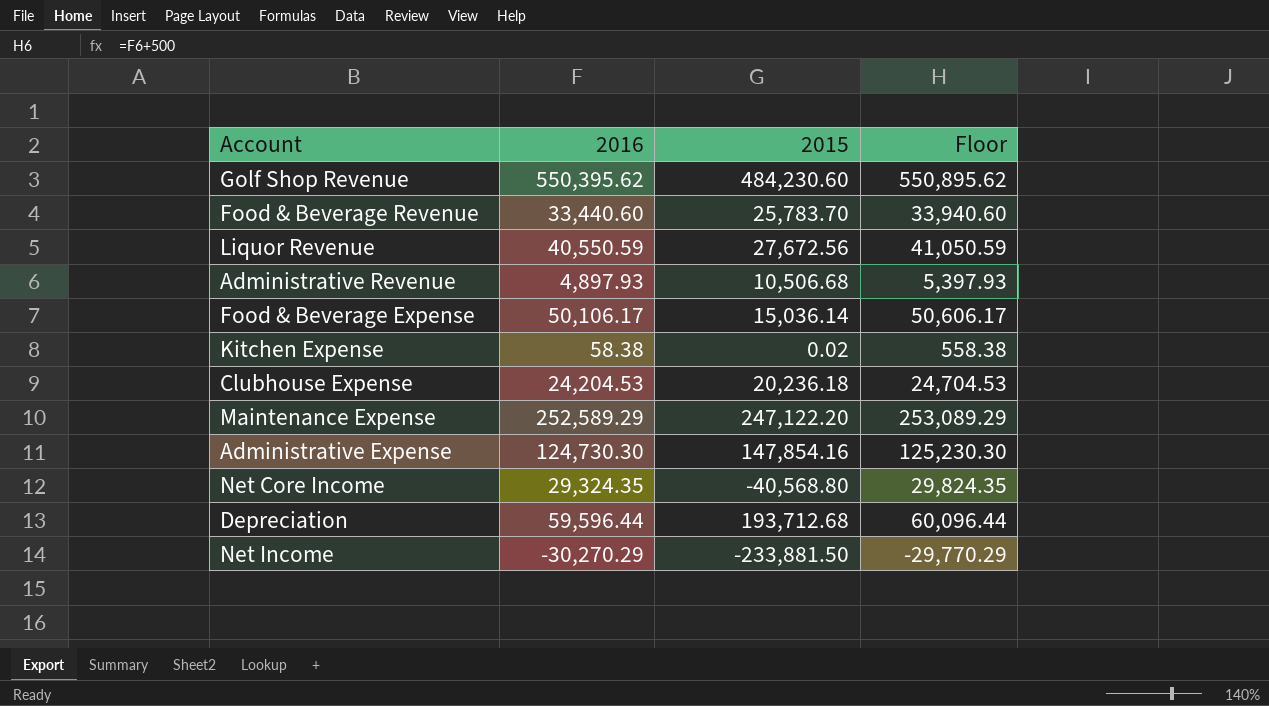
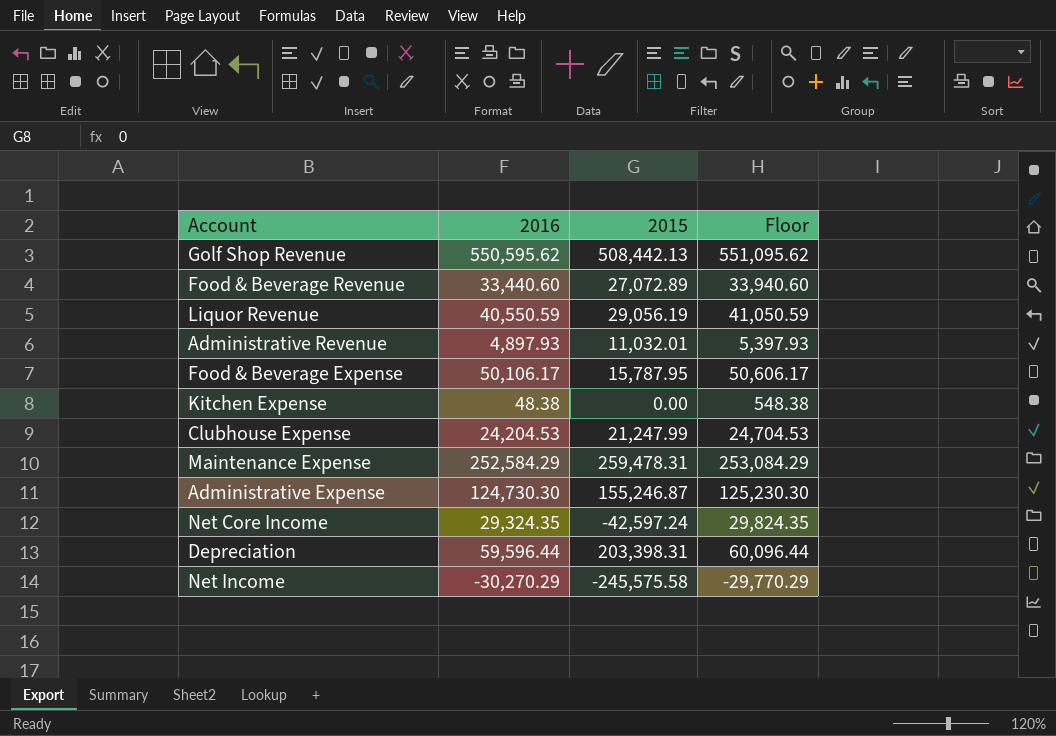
Golf Shop Revenue | 2016: 550,395.62 -> 550,595.62
Golf Shop Revenue | 2015: 484,230.60 -> 508,442.13
Golf Shop Revenue | Floor: 550,895.62 -> 551,095.62
Food & Beverage Revenue | 2015: 25,783.70 -> 27,072.89
Liquor Revenue | 2015: 27,672.56 -> 29,056.19
Administrative Revenue | 2015: 10,506.68 -> 11,032.01
Food & Beverage Expense | 2015: 15,036.14 -> 15,787.95
Kitchen Expense | 2016: 58.38 -> 48.38
Kitchen Expense | 2015: 0.02 -> 0.00
Kitchen Expense | Floor: 558.38 -> 548.38
Clubhouse Expense | 2015: 20,236.18 -> 21,247.99
Maintenance Expense | 2016: 252,589.29 -> 252,584.29
Maintenance Expense | 2015: 247,122.20 -> 259,478.31
Maintenance Expense | Floor: 253,089.29 -> 253,084.29
Administrative Expense | 2015: 147,854.16 -> 155,246.87
Net Core Income | 2015: -40,568.80 -> -42,597.24
Depreciation | 2015: 193,712.68 -> 203,398.31
Net Income | 2015: -233,881.50 -> -245,575.58

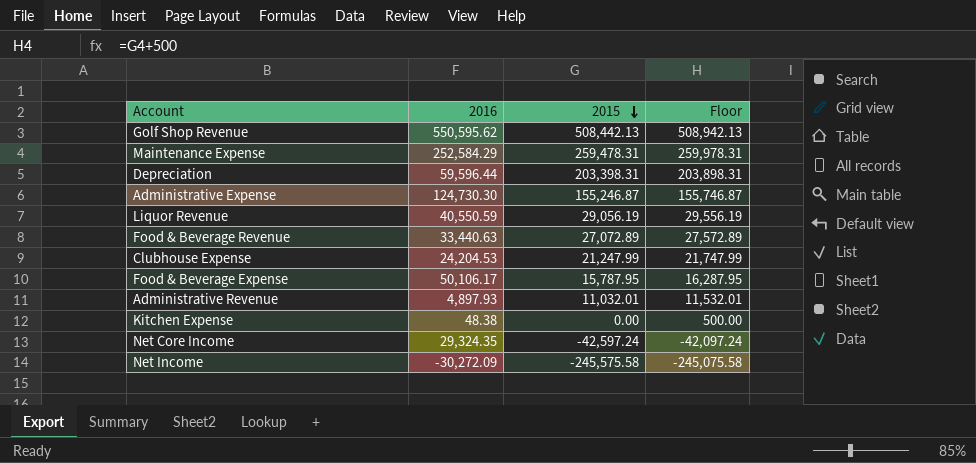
row order: none -> 2015 descending
column Floor | formula: [2016] + 500 -> [2015] + 500
Food & Beverage Revenue | 2016: 33,440.60 -> 33,440.63
Net Income | 2016: -30,270.29 -> -30,272.09

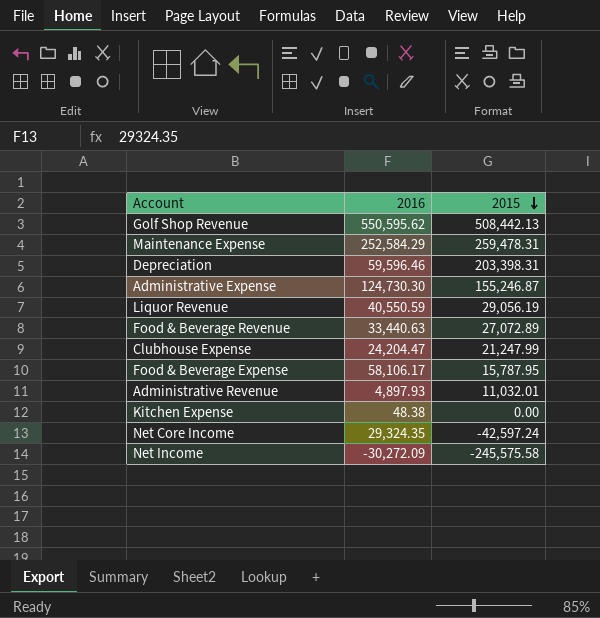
column Floor | formula: [2015] + 500 -> none
Depreciation | 2016: 59,596.44 -> 59,596.46
Clubhouse Expense | 2016: 24,204.53 -> 24,204.47
Food & Beverage Expense | 2016: 50,106.17 -> 58,106.17

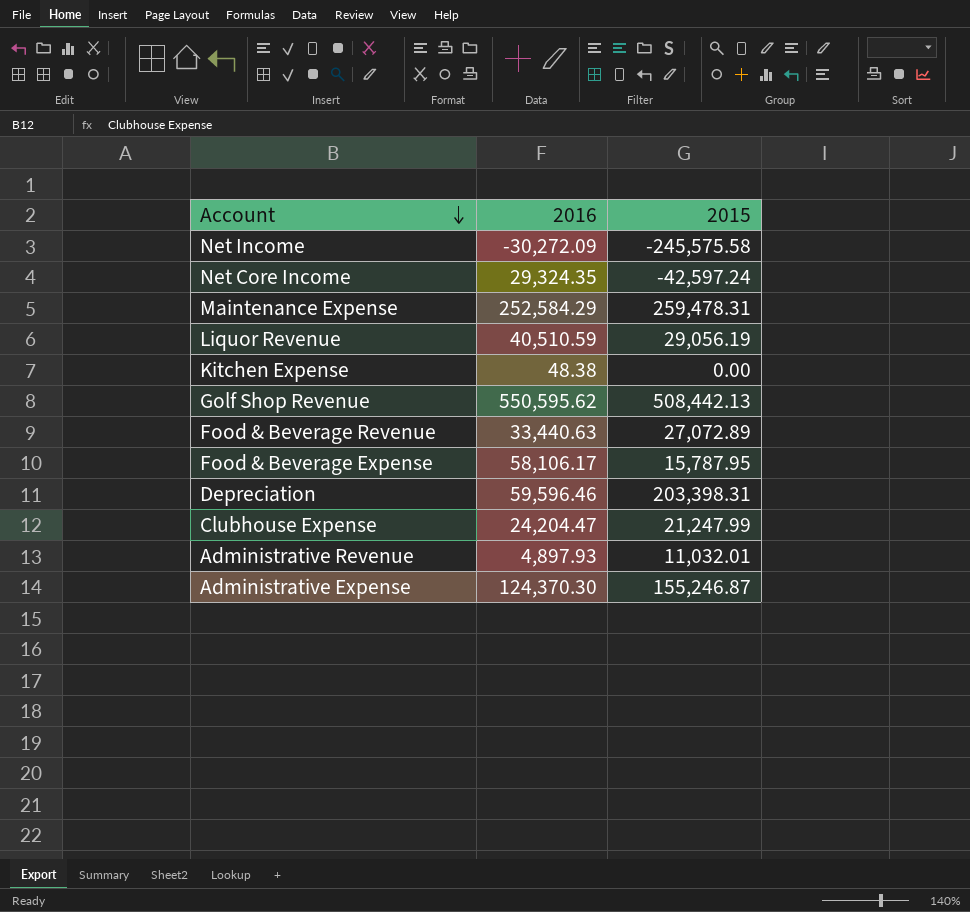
row order: 2015 descending -> Account descending
Liquor Revenue | 2016: 40,550.59 -> 40,510.59
Administrative Expense | 2016: 124,730.30 -> 124,370.30

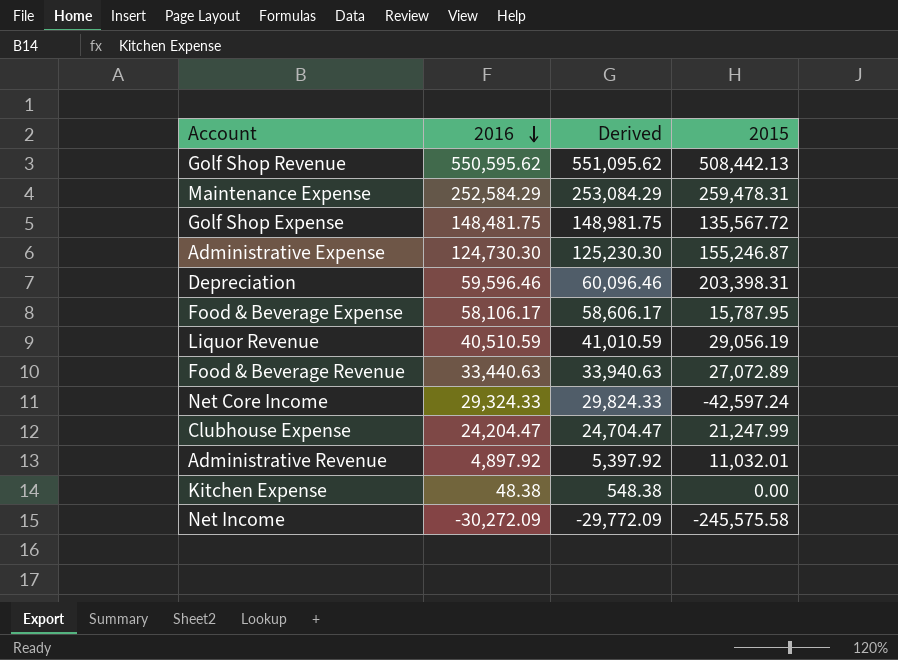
row order: Account descending -> 2016 descending
column Derived | formula: none -> [2016] + 500
row Golf Shop Expense: none -> 148,481.75 | 148,981.75 | 135,567.72
Administrative Expense | 2016: 124,370.30 -> 124,730.30
Net Core Income | 2016: 29,324.35 -> 29,324.33
Administrative Revenue | 2016: 4,897.93 -> 4,897.92

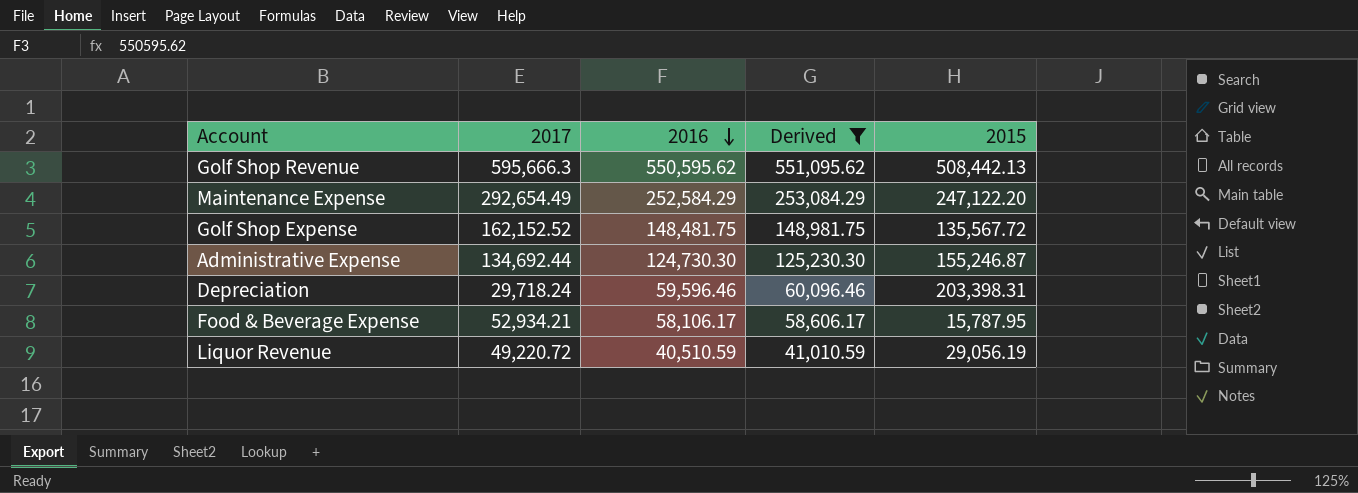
filter: none -> Derived >= 41,010.59
column 2017 | position: none -> 2
Maintenance Expense | 2015: 259,478.31 -> 247,122.20

